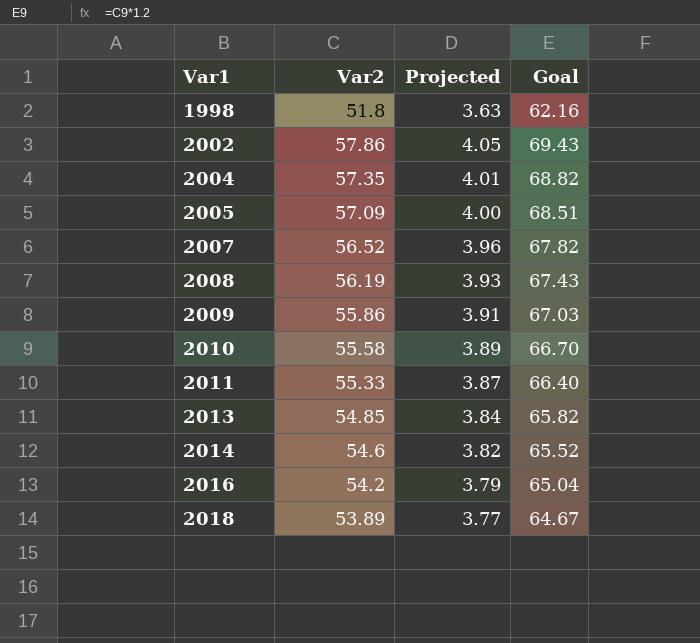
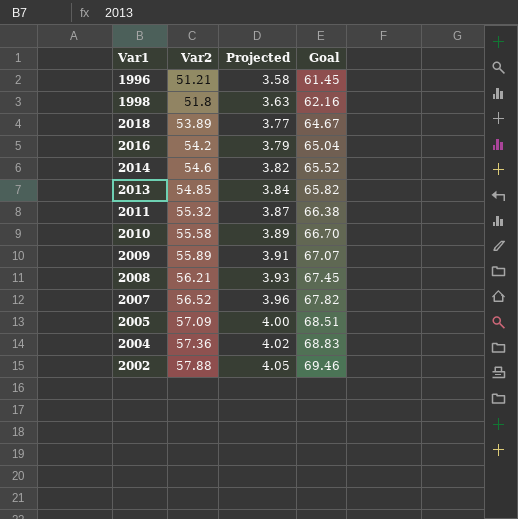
row order: Var1 ascending -> Var2 ascending
row 1996: none -> 51.21 | 3.58 | 61.45
2011 | Var2: 55.33 -> 55.32
2011 | Goal: 66.40 -> 66.38
2009 | Var2: 55.86 -> 55.89
2009 | Goal: 67.03 -> 67.07
2008 | Var2: 56.19 -> 56.21
2008 | Goal: 67.43 -> 67.45
2004 | Var2: 57.35 -> 57.36
2004 | Projected: 4.01 -> 4.02
2004 | Goal: 68.82 -> 68.83
2002 | Var2: 57.86 -> 57.88
2002 | Goal: 69.43 -> 69.46

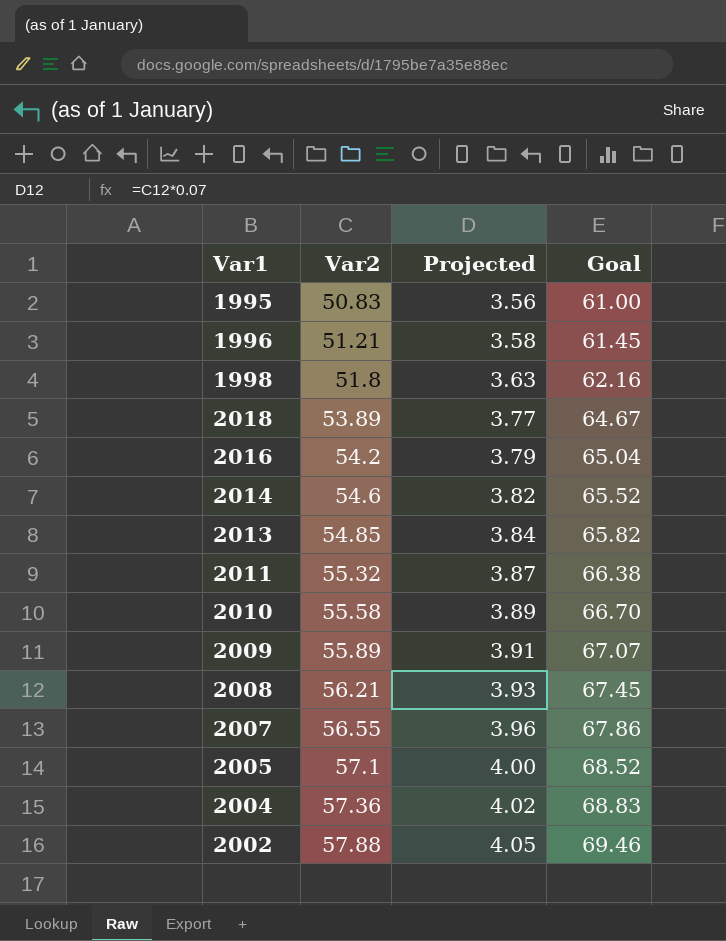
row 1995: none -> 50.83 | 3.56 | 61.00
2007 | Var2: 56.52 -> 56.55
2007 | Goal: 67.82 -> 67.86
2005 | Var2: 57.09 -> 57.1
2005 | Goal: 68.51 -> 68.52

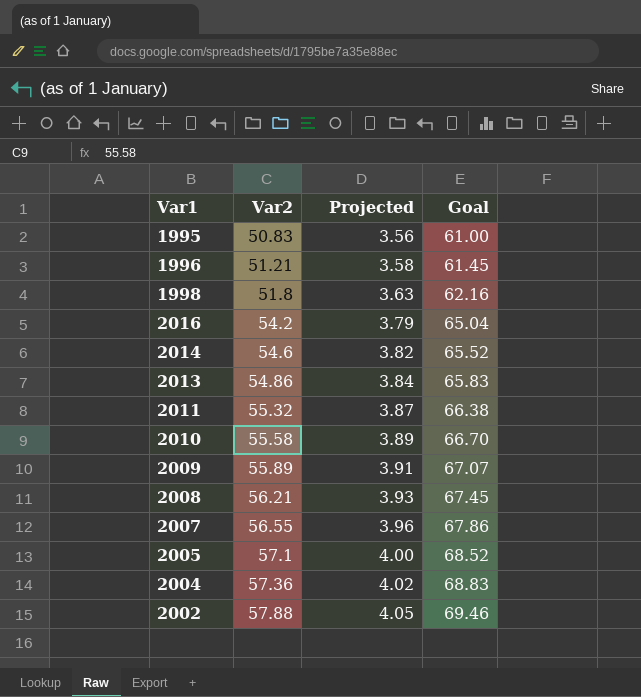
row 2018: 53.89 | 3.77 | 64.67 -> none
2013 | Var2: 54.85 -> 54.86
2013 | Goal: 65.82 -> 65.83

